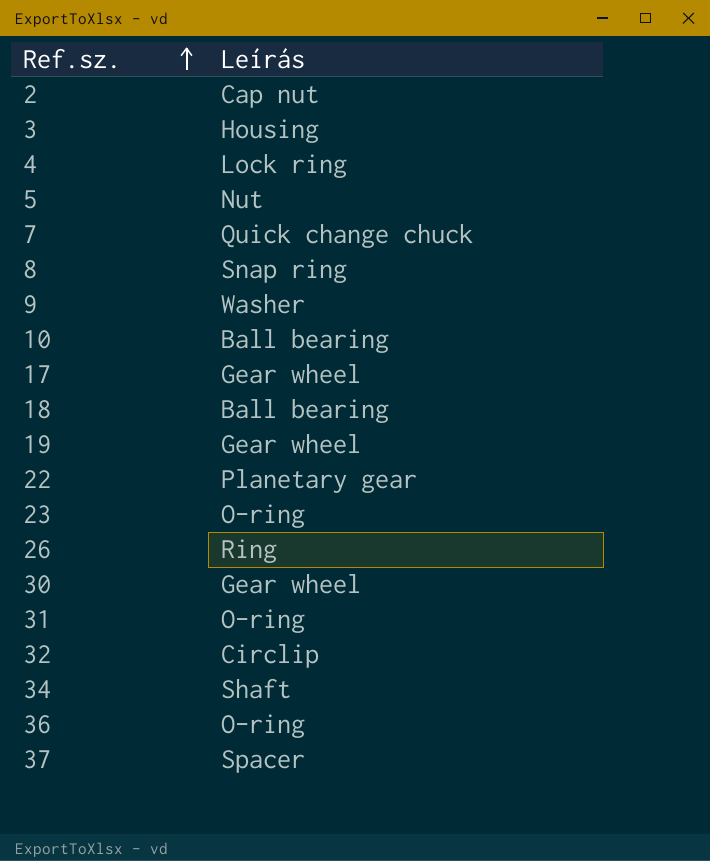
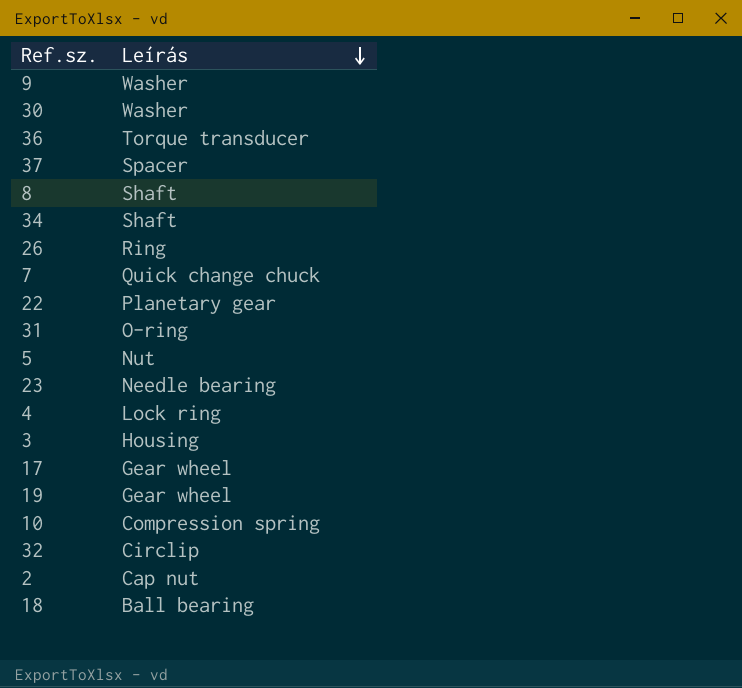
row order: Ref.sz. ascending -> Leírás descending
30 | Leírás: Gear wheel -> Washer
36 | Leírás: O-ring -> Torque transducer
8 | Leírás: Snap ring -> Shaft
23 | Leírás: O-ring -> Needle bearing
10 | Leírás: Ball bearing -> Compression spring

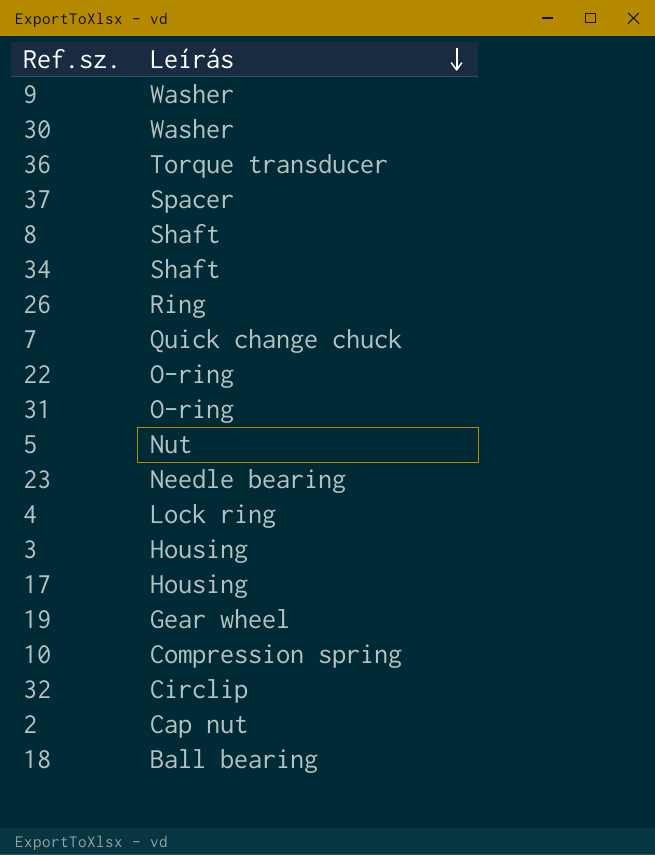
22 | Leírás: Planetary gear -> O-ring
17 | Leírás: Gear wheel -> Housing

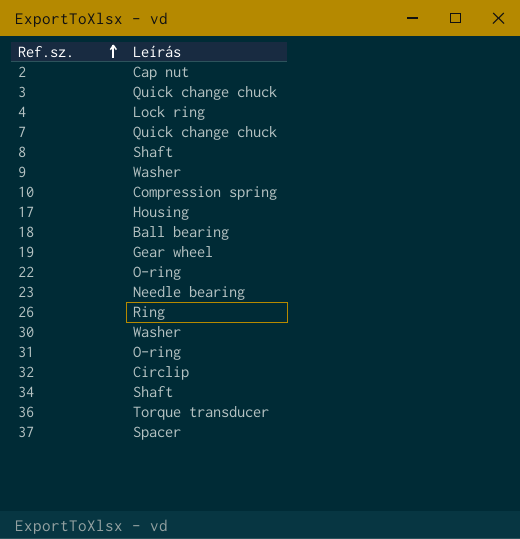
row order: Leírás descending -> Ref.sz. ascending
row 5: Nut -> none
3 | Leírás: Housing -> Quick change chuck

